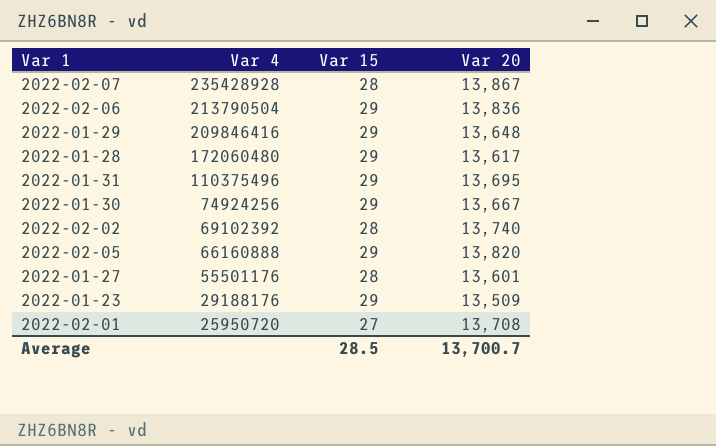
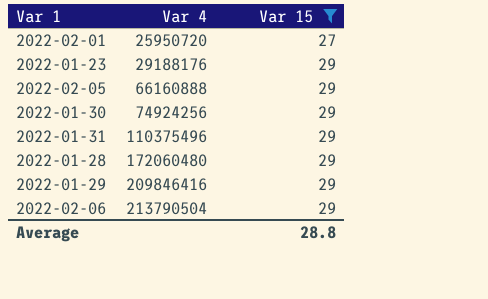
filter: none -> Var 15 != 28
row order: Var 4 descending -> Var 4 ascending
column Var 20 | position: 4 -> none
Average | Var 15: 28.5 -> 28.8

